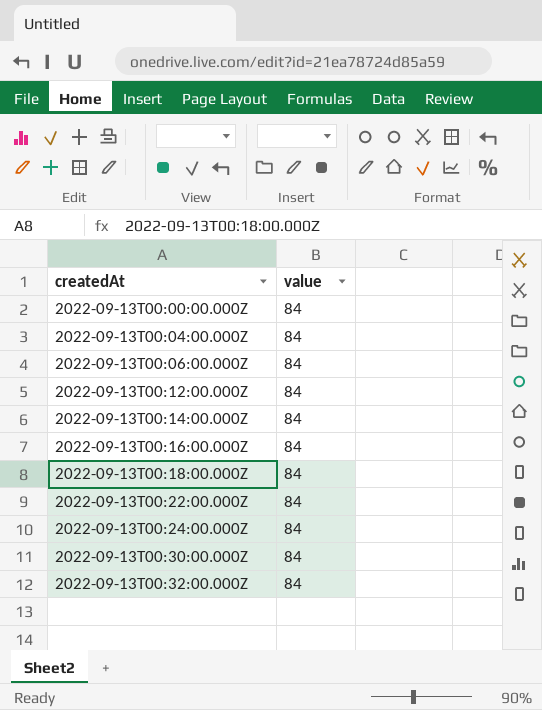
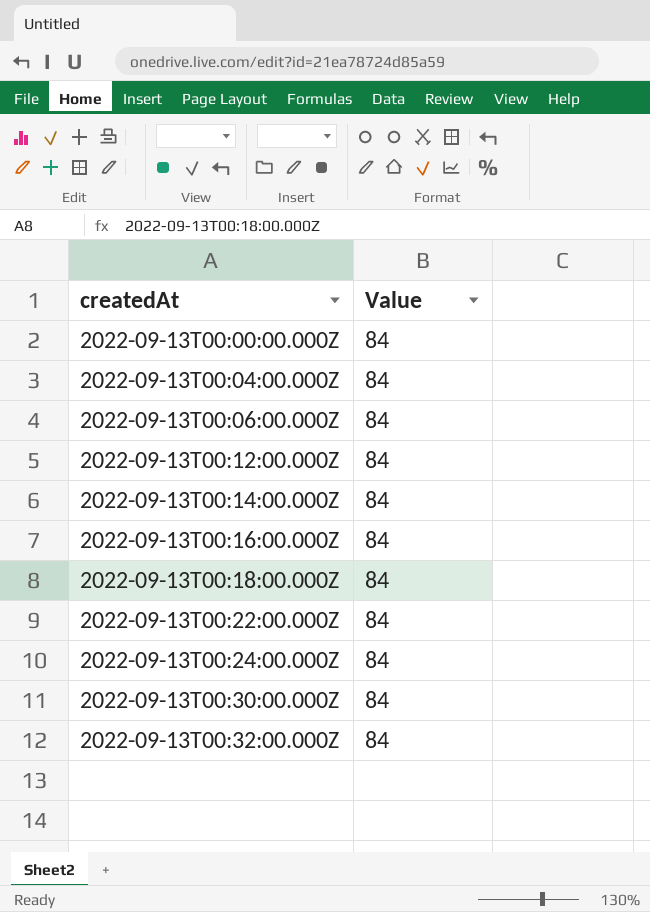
column name: value -> Value

